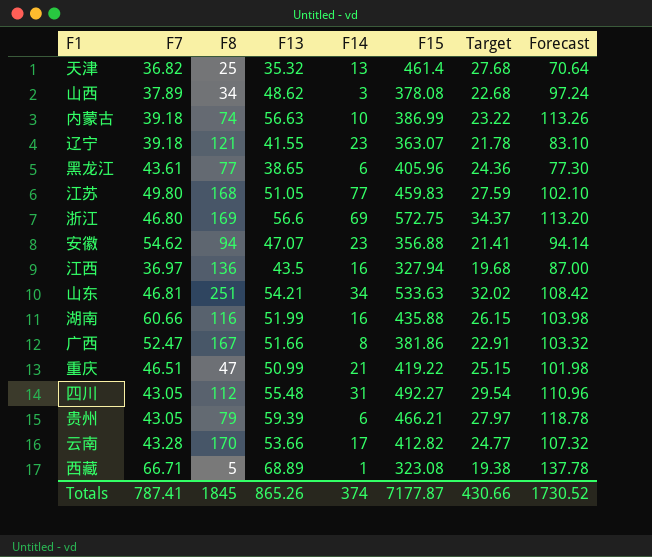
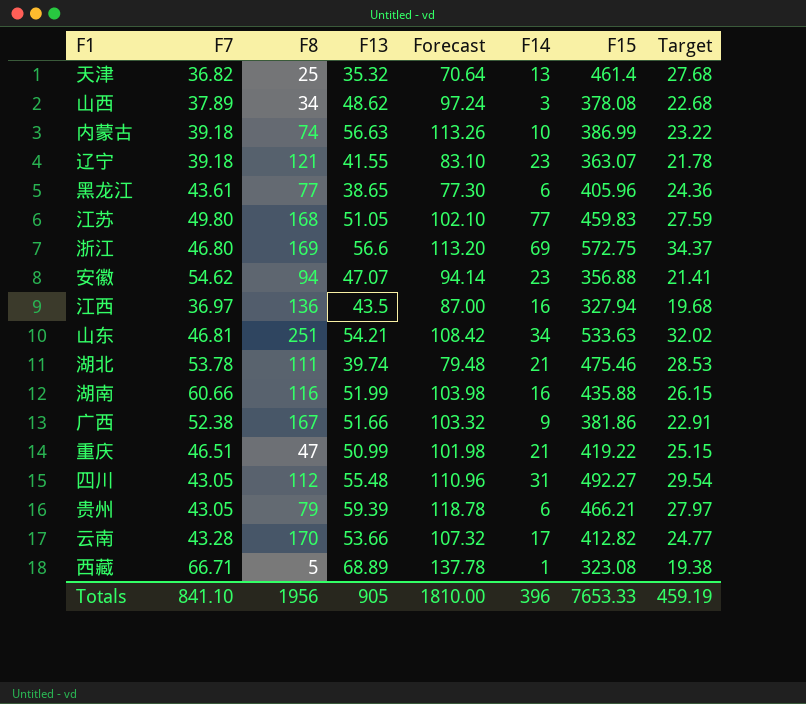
column Forecast | position: 8 -> 5
row 湖北: none -> 53.78 | 111 | 39.74 | 79.48 | 21 | 475.46 | 28.53
广西 | F7: 52.47 -> 52.38
广西 | F14: 8 -> 9
Totals | F7: 787.41 -> 841.10
Totals | F8: 1845 -> 1956
Totals | F13: 865.26 -> 905
Totals | Forecast: 1730.52 -> 1810.00
Totals | F14: 374 -> 396
Totals | F15: 7177.87 -> 7653.33
Totals | Target: 430.66 -> 459.19

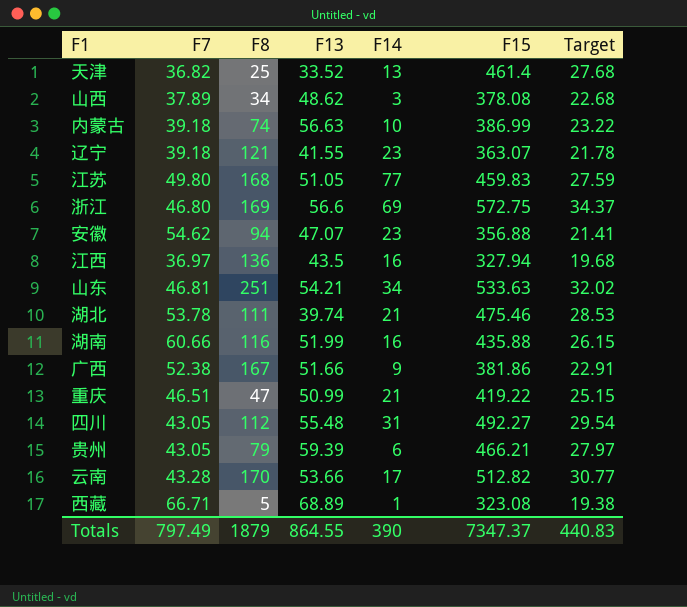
column Forecast | formula: [F13] * 2 -> none
row 黑龙江: 43.61 | 77 | 38.65 | 77.30 | 6 | 405.96 | 24.36 -> none
天津 | F13: 35.32 -> 33.52
云南 | F15: 412.82 -> 512.82
云南 | Target: 24.77 -> 30.77
Totals | F7: 841.10 -> 797.49
Totals | F8: 1956 -> 1879
Totals | F13: 905 -> 864.55
Totals | F14: 396 -> 390
Totals | F15: 7653.33 -> 7347.37
Totals | Target: 459.19 -> 440.83

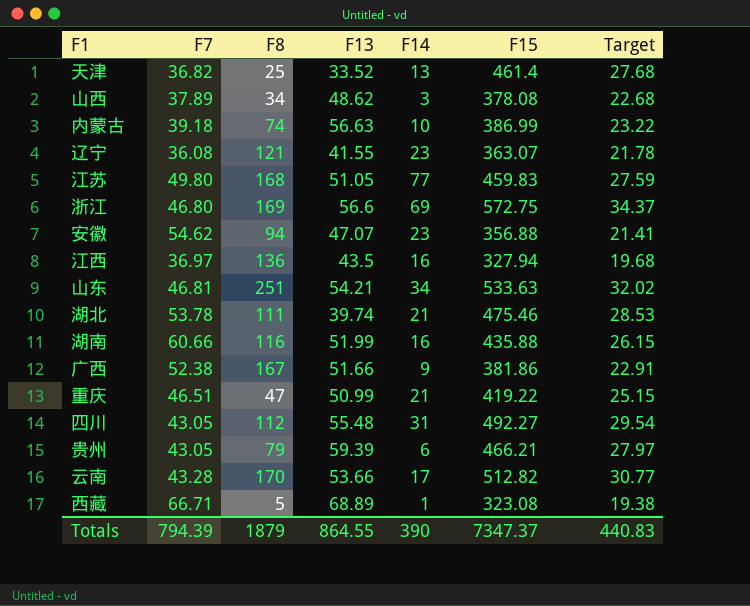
辽宁 | F7: 39.18 -> 36.08
Totals | F7: 797.49 -> 794.39

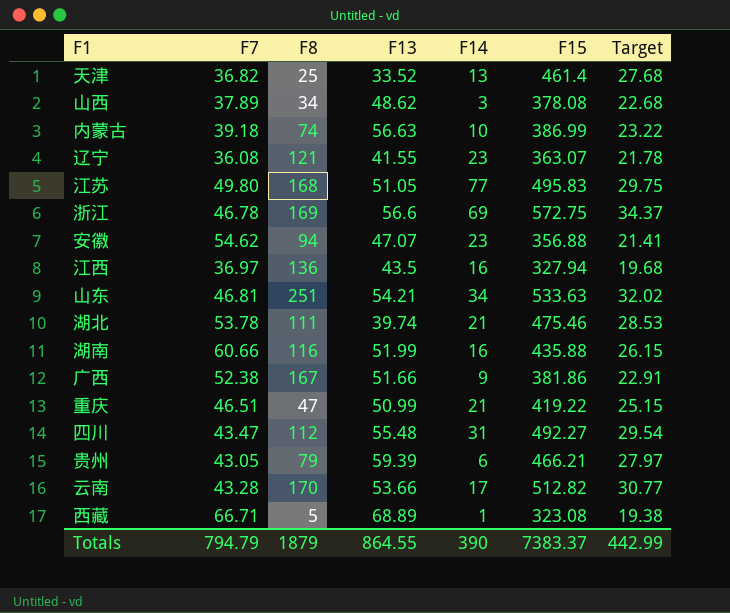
江苏 | F15: 459.83 -> 495.83
江苏 | Target: 27.59 -> 29.75
浙江 | F7: 46.80 -> 46.78
四川 | F7: 43.05 -> 43.47
Totals | F7: 794.39 -> 794.79
Totals | F15: 7347.37 -> 7383.37
Totals | Target: 440.83 -> 442.99

